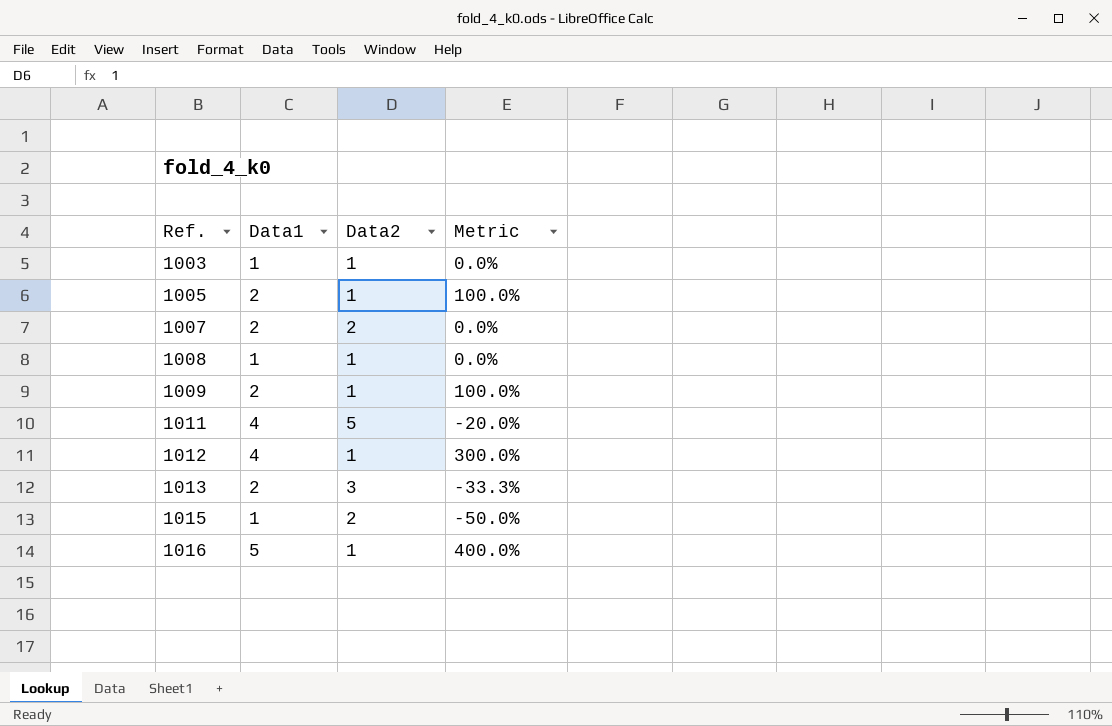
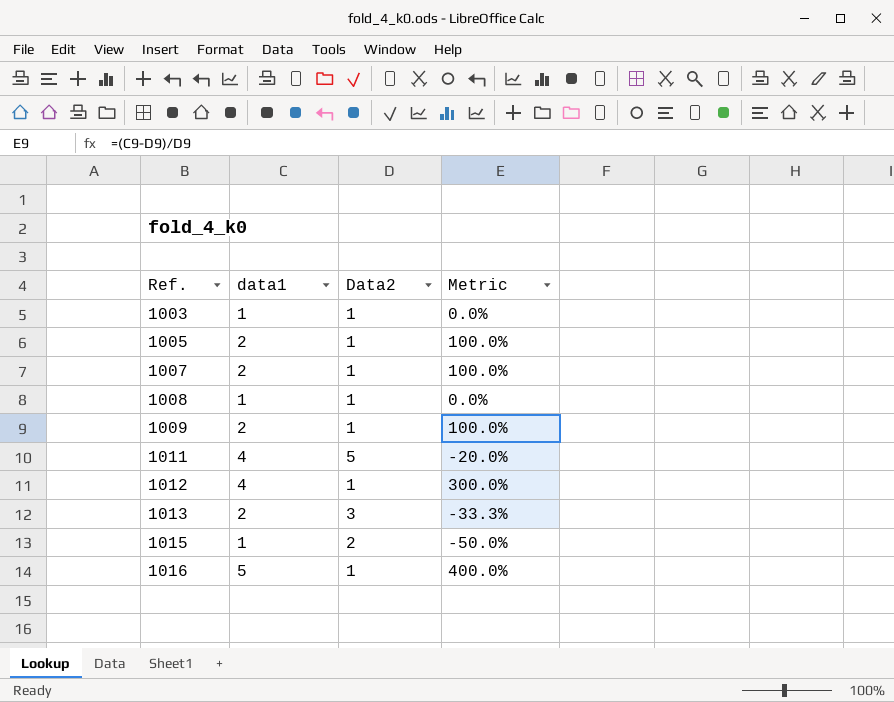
column name: Data1 -> data1
1007 | Data2: 2 -> 1
1007 | Metric: 0.0% -> 100.0%

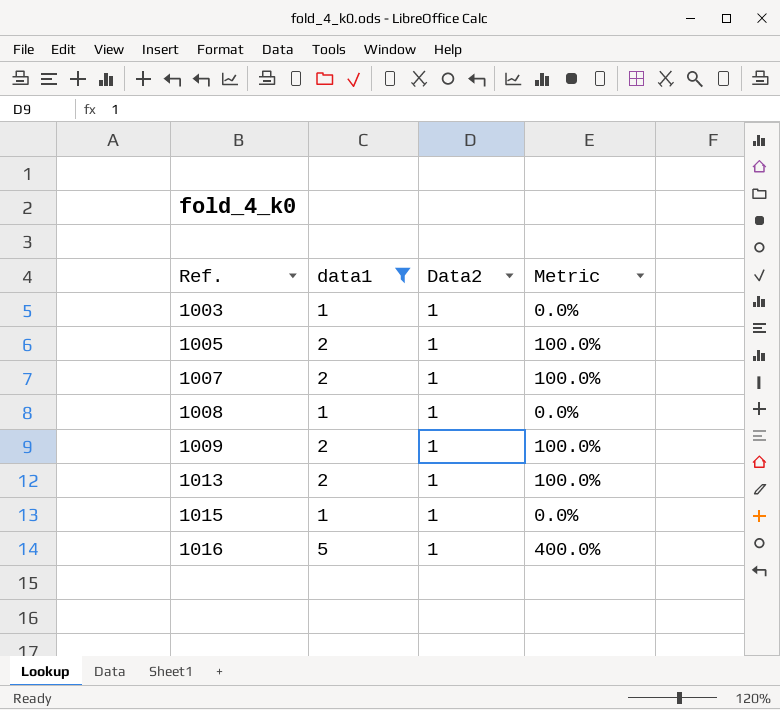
filter: none -> data1 != 4
1013 | Data2: 3 -> 1
1013 | Metric: -33.3% -> 100.0%
1015 | Data2: 2 -> 1
1015 | Metric: -50.0% -> 0.0%

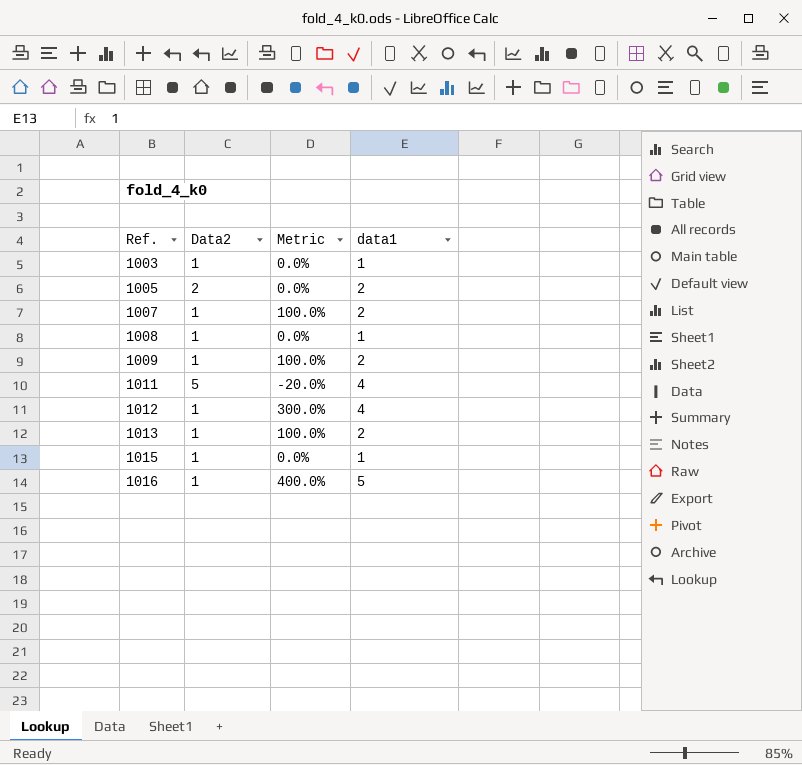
filter: data1 != 4 -> none
column data1 | position: 2 -> 4
1005 | Data2: 1 -> 2
1005 | Metric: 100.0% -> 0.0%

